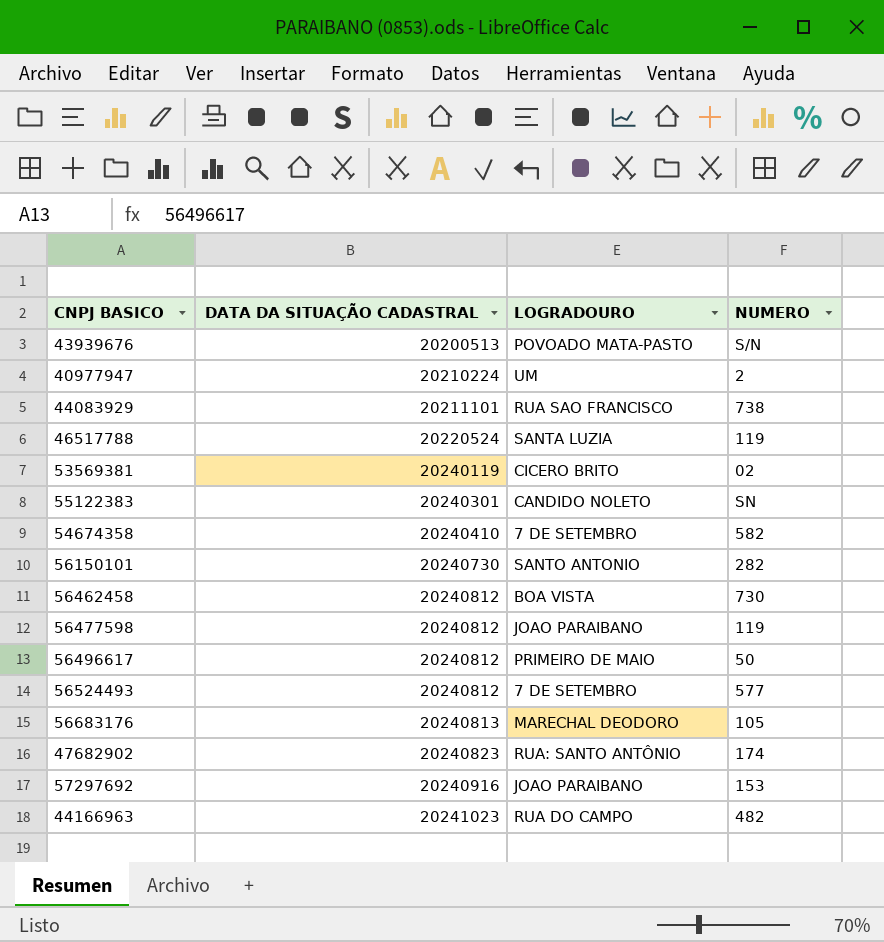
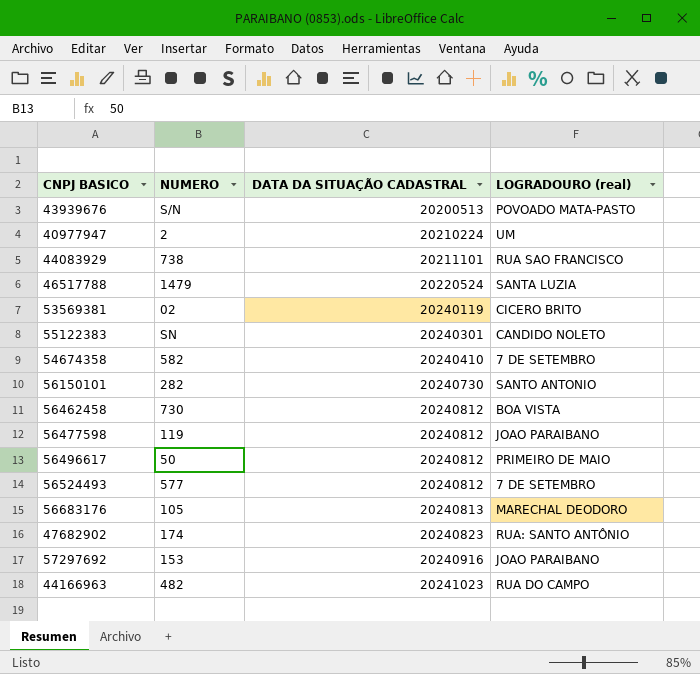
column NUMERO | position: 4 -> 2
column name: LOGRADOURO -> LOGRADOURO (real)
46517788 | NUMERO: 119 -> 1479

